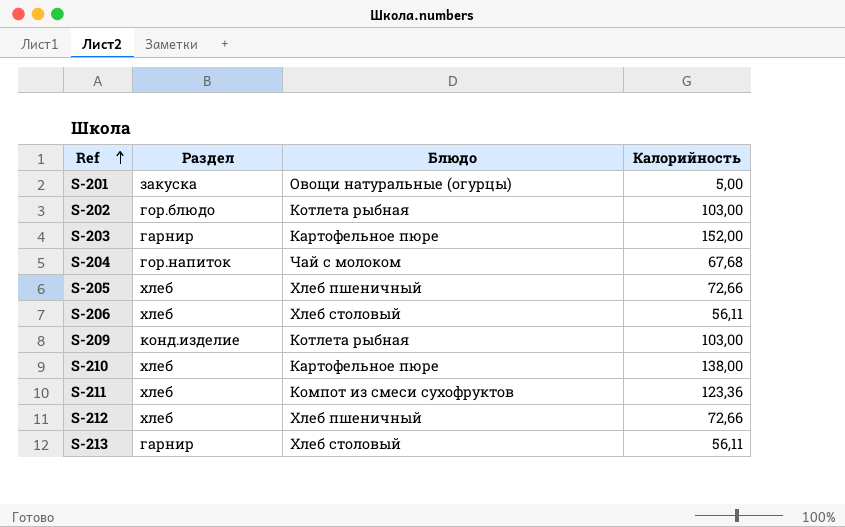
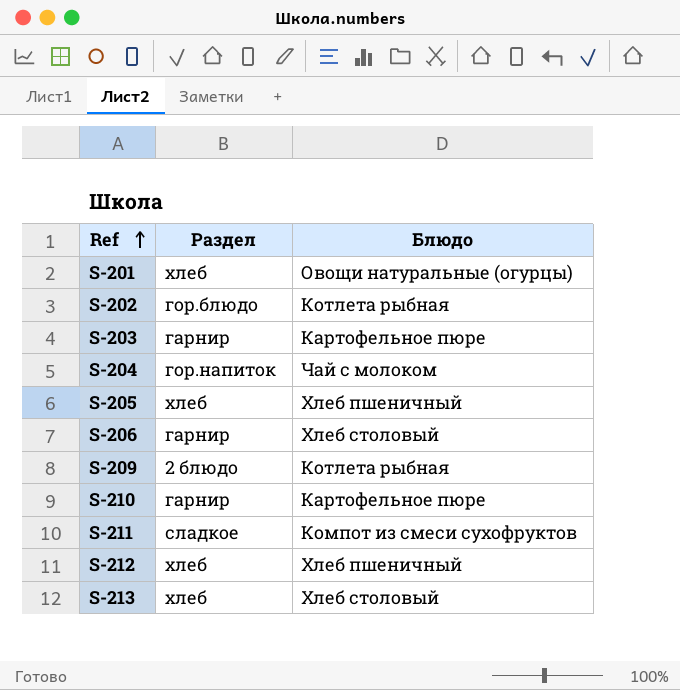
column Калорийность | position: 4 -> none
S-201 | Раздел: закуска -> хлеб
S-206 | Раздел: хлеб -> гарнир
S-209 | Раздел: конд.изделие -> 2 блюдо
S-210 | Раздел: хлеб -> гарнир
S-211 | Раздел: хлеб -> сладкое
S-213 | Раздел: гарнир -> хлеб

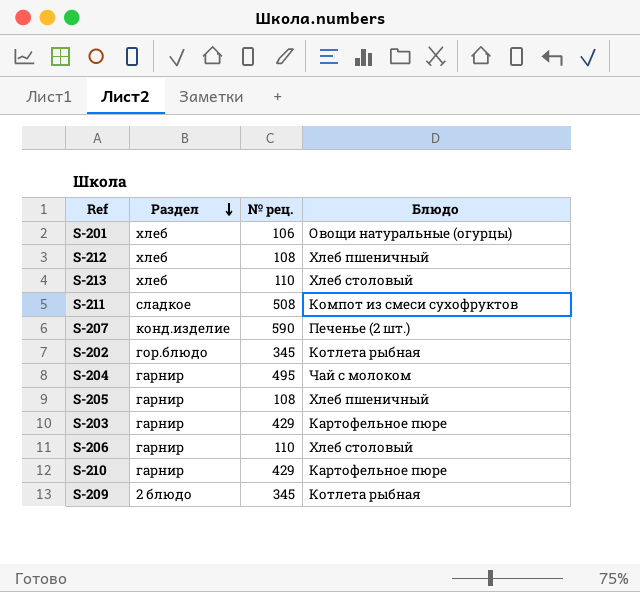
row order: Ref ascending -> Раздел descending
column № рец. | position: none -> 3
row S-207: none -> конд.изделие | 590 | Печенье (2 шт.)
S-204 | Раздел: гор.напиток -> гарнир
S-205 | Раздел: хлеб -> гарнир

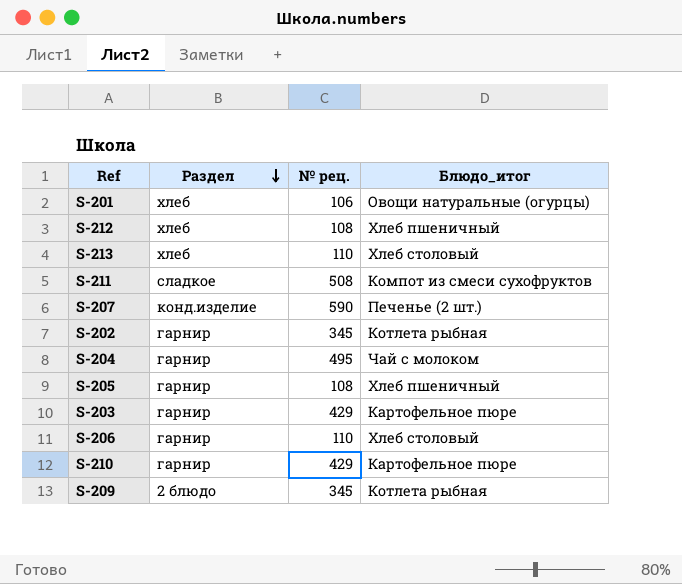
column name: Блюдо -> Блюдо_итог
S-202 | Раздел: гор.блюдо -> гарнир

